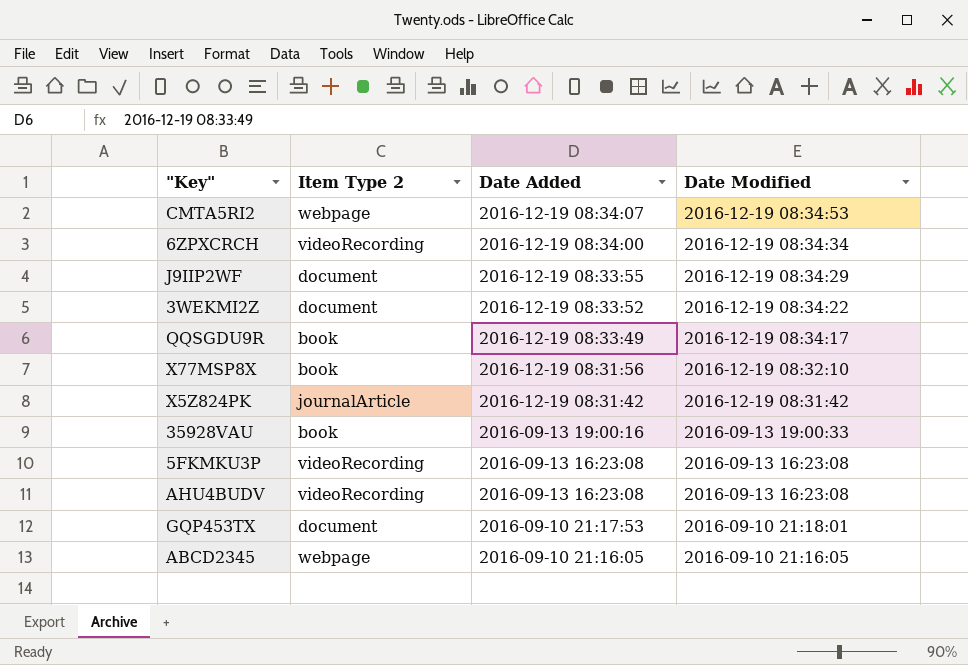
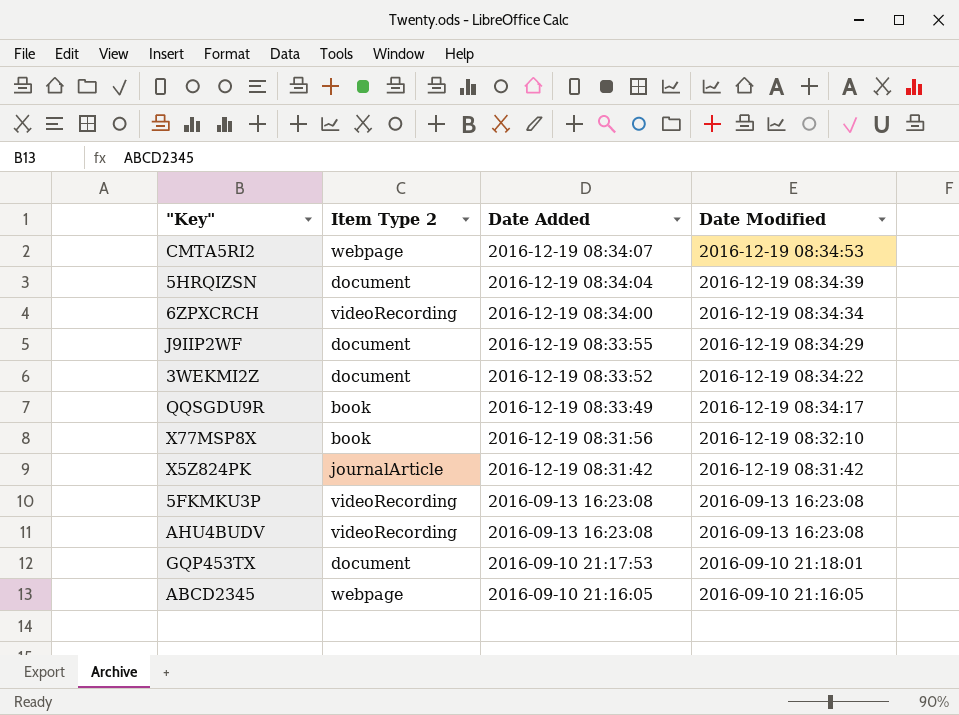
row 35928VAU: book | 2016-09-13 19:00:16 | 2016-09-13 19:00:33 -> none
row 5HRQIZSN: none -> document | 2016-12-19 08:34:04 | 2016-12-19 08:34:39

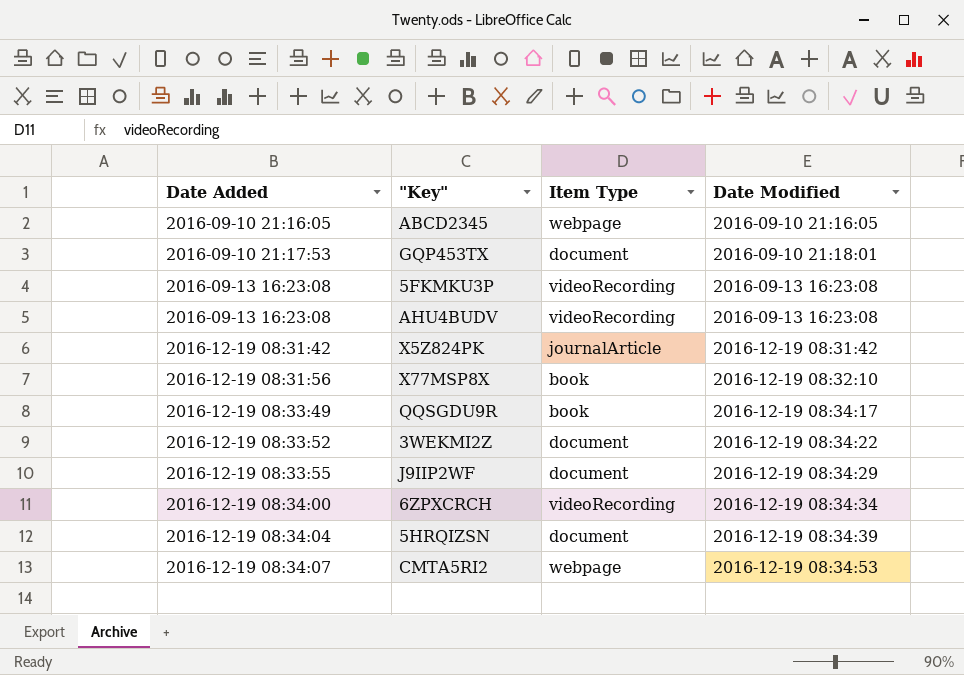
row order: Date Added descending -> Date Added ascending
column Date Added | position: 3 -> 1
column name: Item Type 2 -> Item Type

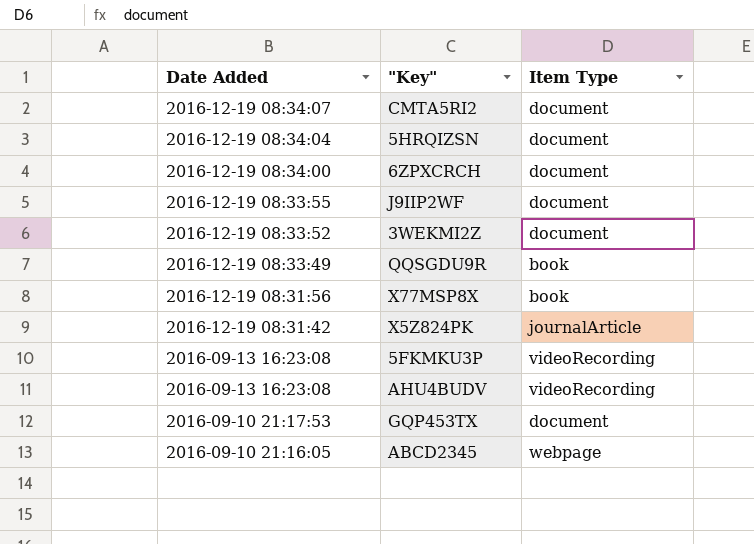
row order: Date Added ascending -> Date Added descending
column Date Modified | position: 4 -> none
CMTA5RI2 | Item Type: webpage -> document
6ZPXCRCH | Item Type: videoRecording -> document

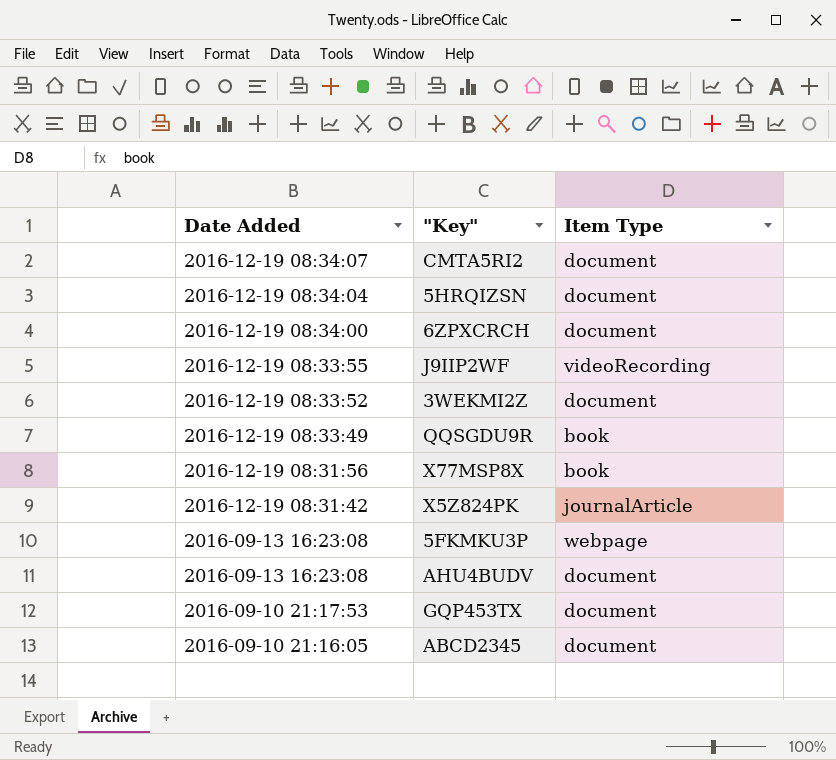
J9IIP2WF | Item Type: document -> videoRecording
5FKMKU3P | Item Type: videoRecording -> webpage
AHU4BUDV | Item Type: videoRecording -> document
ABCD2345 | Item Type: webpage -> document

